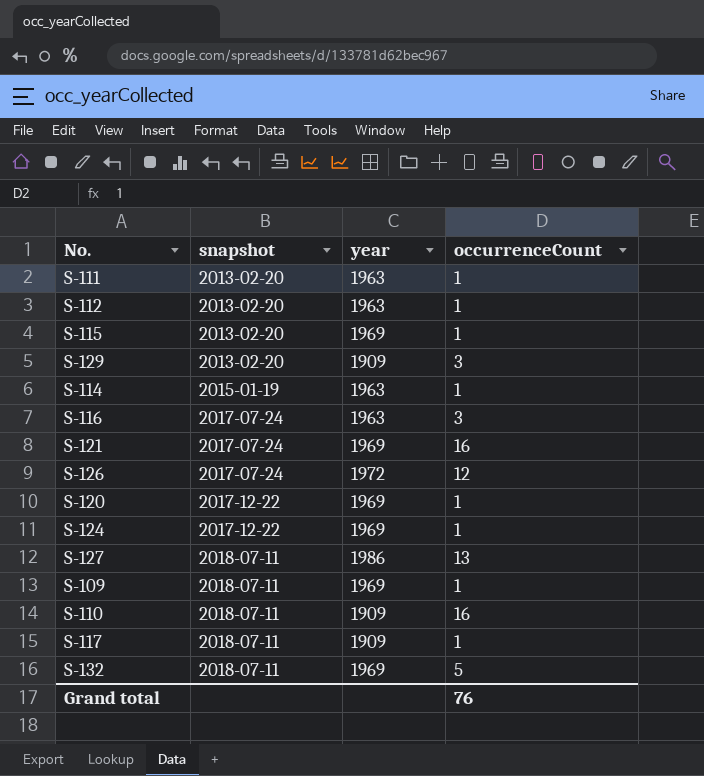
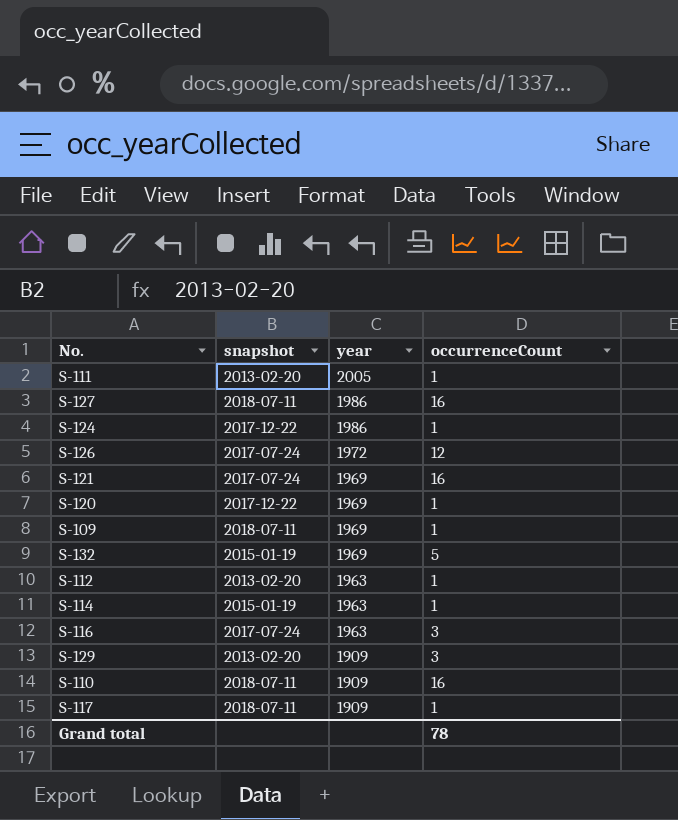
row order: snapshot ascending -> year descending
row S-115: 2013-02-20 | 1969 | 1 -> none
S-111 | year: 1963 -> 2005
S-127 | occurrenceCount: 13 -> 16
S-124 | year: 1969 -> 1986
S-132 | snapshot: 2018-07-11 -> 2015-01-19
Grand total | occurrenceCount: 76 -> 78

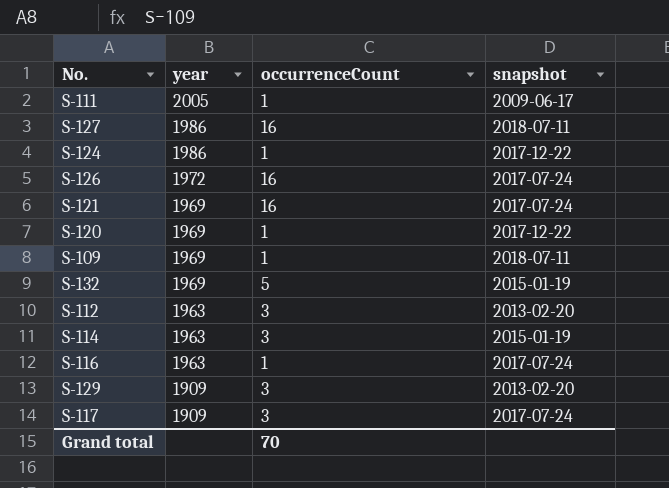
column snapshot | position: 2 -> 4
row S-110: 2018-07-11 | 1909 | 16 -> none
S-111 | snapshot: 2013-02-20 -> 2009-06-17
S-126 | occurrenceCount: 12 -> 16
S-112 | occurrenceCount: 1 -> 3
S-114 | occurrenceCount: 1 -> 3
S-116 | occurrenceCount: 3 -> 1
S-117 | occurrenceCount: 1 -> 3
S-117 | snapshot: 2018-07-11 -> 2017-07-24
Grand total | occurrenceCount: 78 -> 70

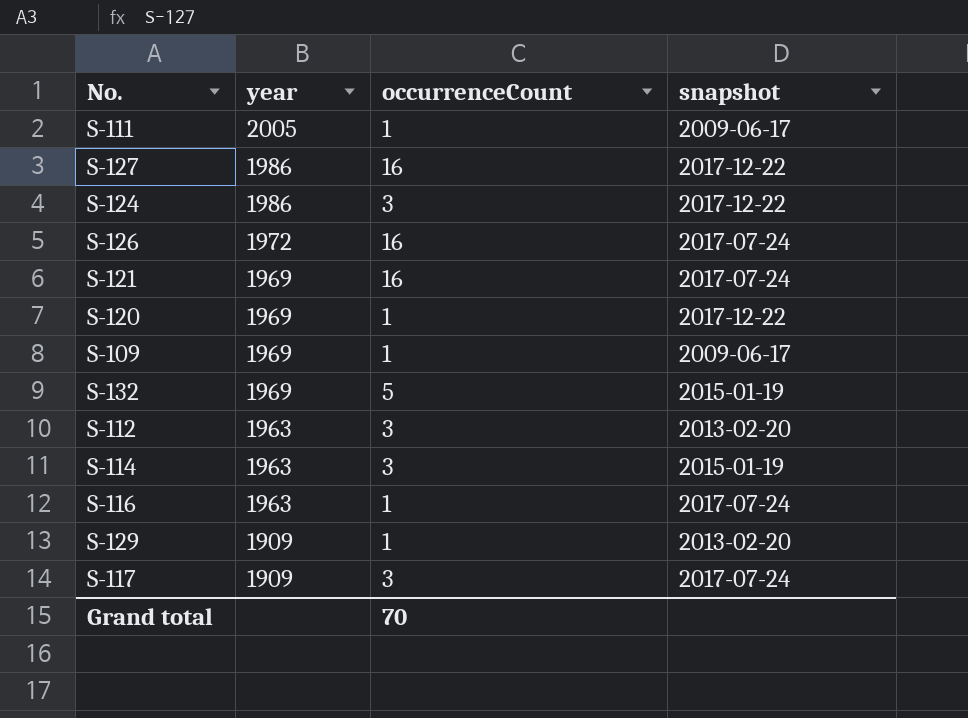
S-127 | snapshot: 2018-07-11 -> 2017-12-22
S-124 | occurrenceCount: 1 -> 3
S-109 | snapshot: 2018-07-11 -> 2009-06-17
S-129 | occurrenceCount: 3 -> 1

